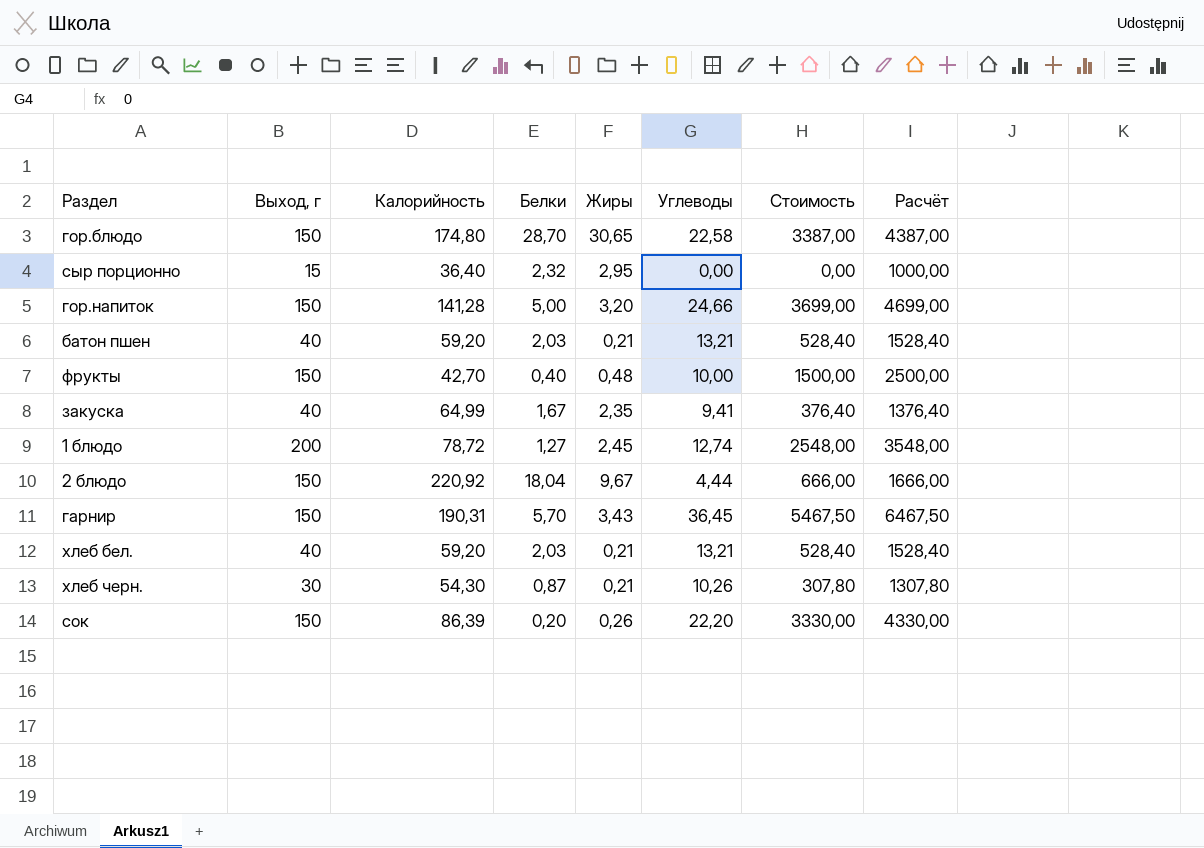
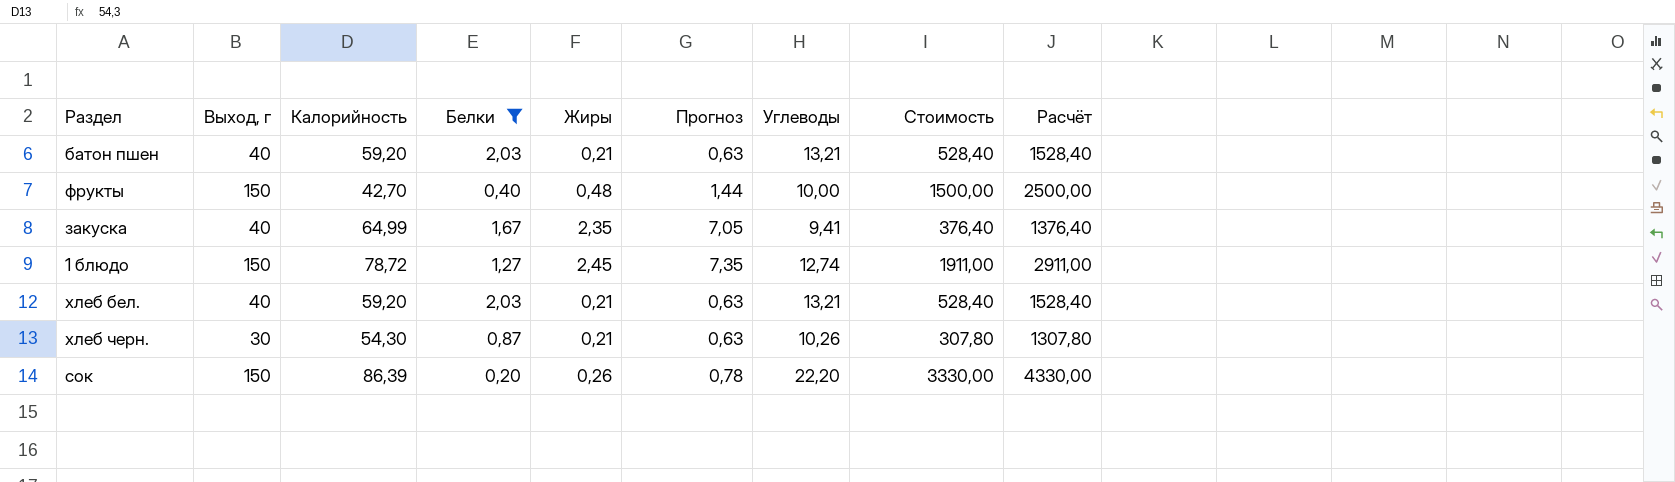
filter: none -> Белки <= 2,03
column Прогноз | formula: none -> [Жиры] * 3
1 блюдо | Выход, г: 200 -> 150
1 блюдо | Стоимость: 2548,00 -> 1911,00
1 блюдо | Расчёт: 3548,00 -> 2911,00

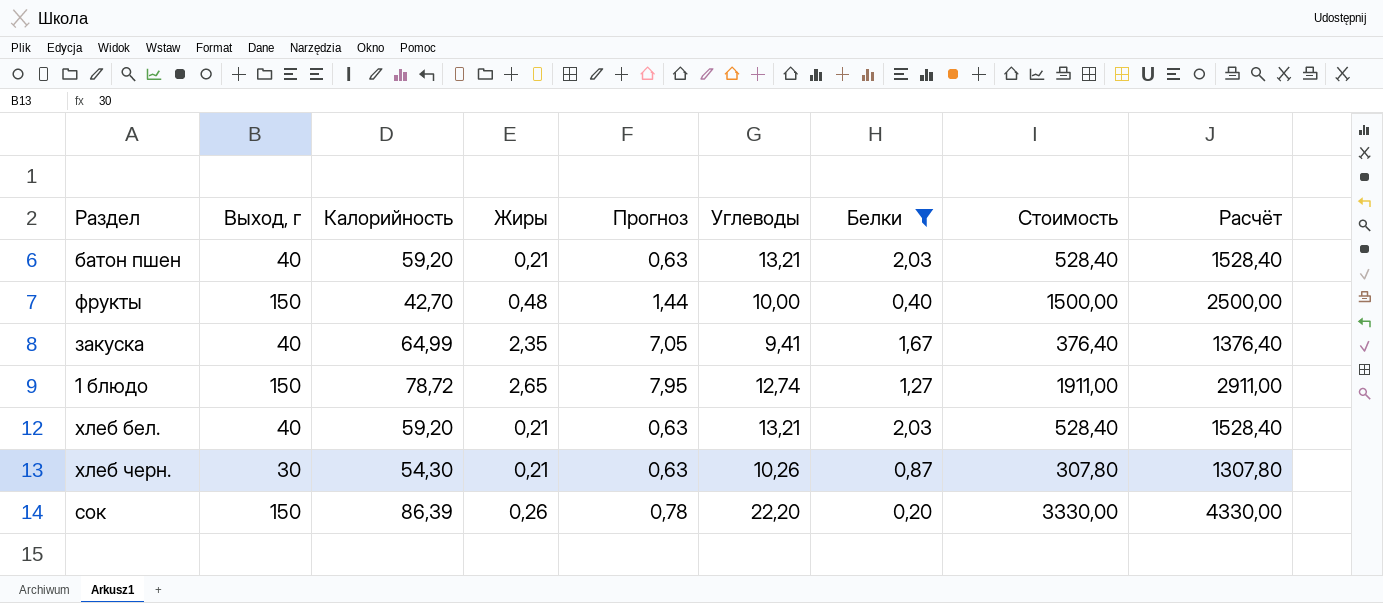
column Белки | position: 4 -> 7
1 блюдо | Жиры: 2,45 -> 2,65
1 блюдо | Прогноз: 7,35 -> 7,95

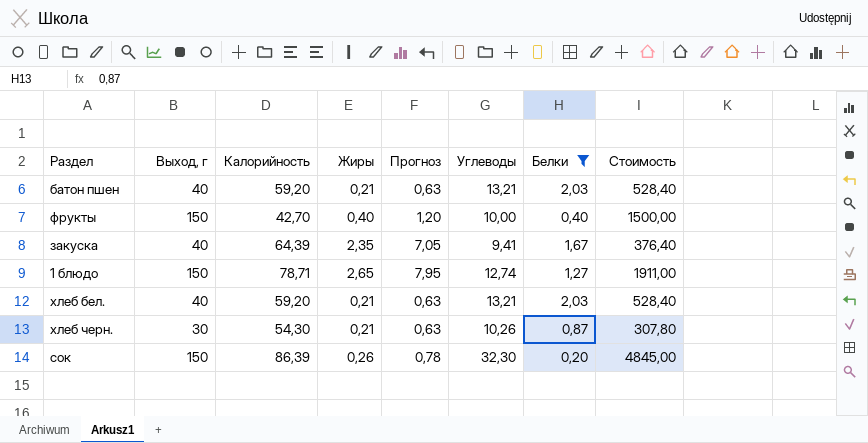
column Расчёт | formula: [Стоимость] + 1000 -> none
фрукты | Жиры: 0,48 -> 0,40
фрукты | Прогноз: 1,44 -> 1,20
закуска | Калорийность: 64,99 -> 64,39
1 блюдо | Калорийность: 78,72 -> 78,71
сок | Углеводы: 22,20 -> 32,30
сок | Стоимость: 3330,00 -> 4845,00

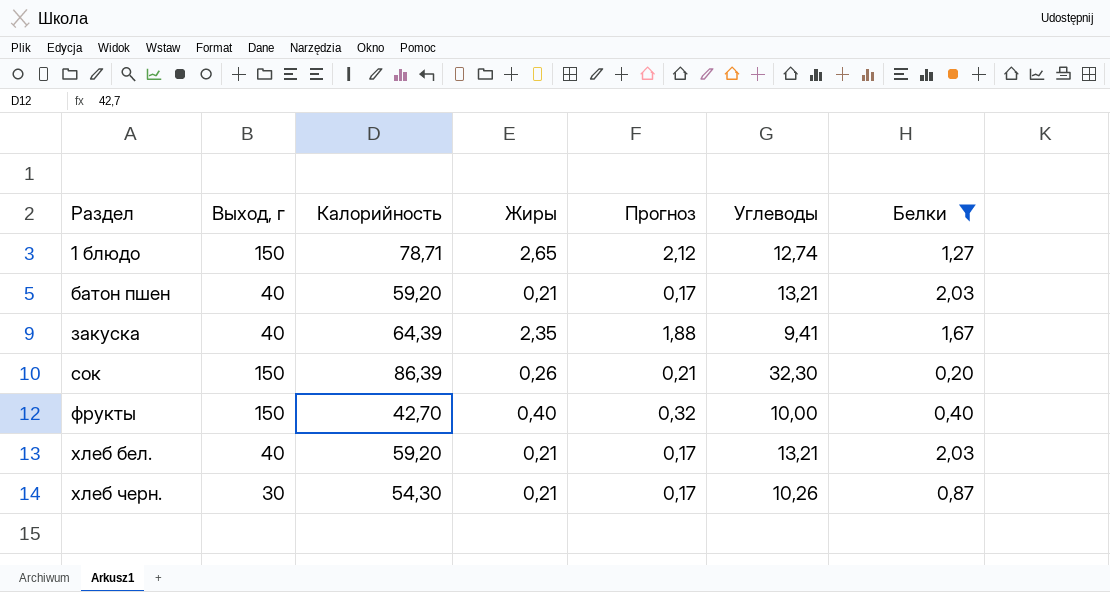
row order: none -> Раздел ascending
column Стоимость | formula: [Выход, г] * [Углеводы] -> none
column Прогноз | formula: [Жиры] * 3 -> [Жиры] * 0,8

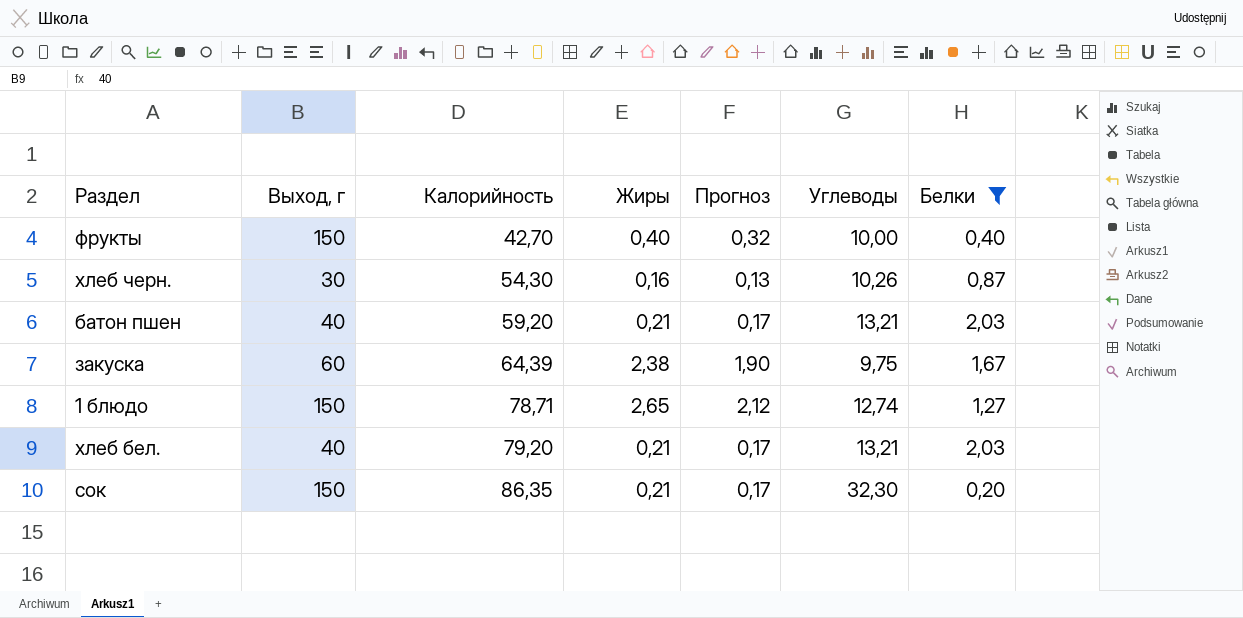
row order: Раздел ascending -> Калорийность ascending
хлеб черн. | Жиры: 0,21 -> 0,16
хлеб черн. | Прогноз: 0,17 -> 0,13
закуска | Выход, г: 40 -> 60
закуска | Жиры: 2,35 -> 2,38
закуска | Прогноз: 1,88 -> 1,90
закуска | Углеводы: 9,41 -> 9,75
хлеб бел. | Калорийность: 59,20 -> 79,20
сок | Калорийность: 86,39 -> 86,35
сок | Жиры: 0,26 -> 0,21
сок | Прогноз: 0,21 -> 0,17

